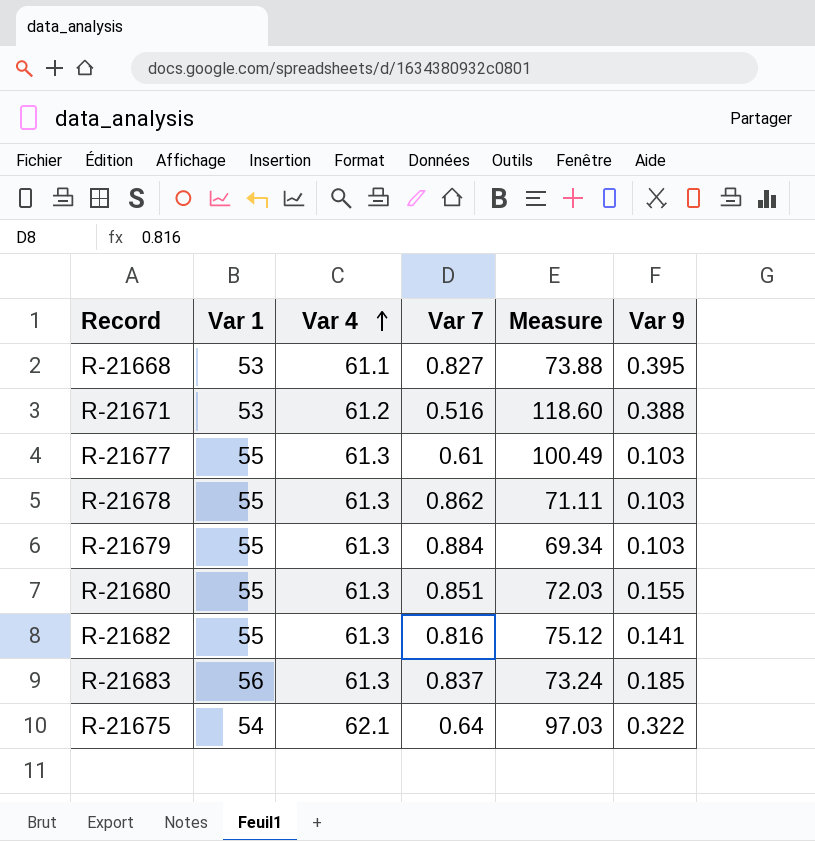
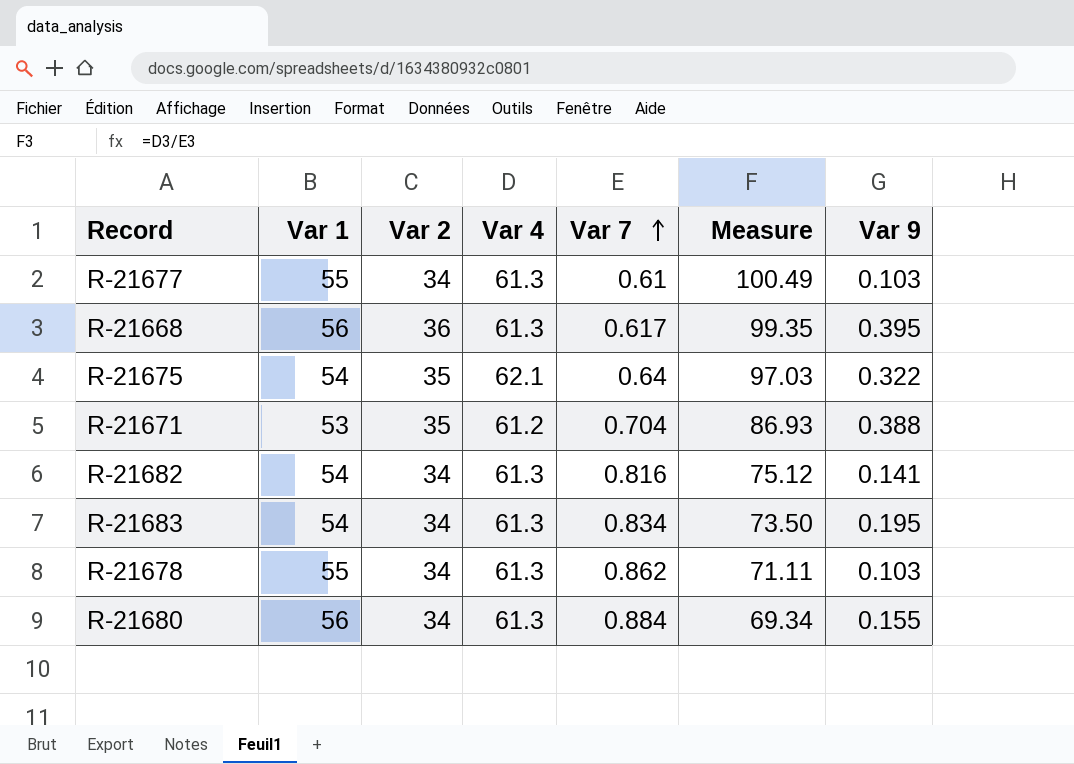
row order: Var 4 ascending -> Var 7 ascending
column Var 2 | position: none -> 3
row R-21679: 55 | 61.3 | 0.884 | 69.34 | 0.103 -> none
R-21668 | Var 1: 53 -> 56
R-21668 | Var 4: 61.1 -> 61.3
R-21668 | Var 7: 0.827 -> 0.617
R-21668 | Measure: 73.88 -> 99.35
R-21671 | Var 7: 0.516 -> 0.704
R-21671 | Measure: 118.60 -> 86.93
R-21682 | Var 1: 55 -> 54
R-21683 | Var 1: 56 -> 54
R-21683 | Var 7: 0.837 -> 0.834
R-21683 | Measure: 73.24 -> 73.50
R-21683 | Var 9: 0.185 -> 0.195
R-21680 | Var 1: 55 -> 56
R-21680 | Var 7: 0.851 -> 0.884
R-21680 | Measure: 72.03 -> 69.34

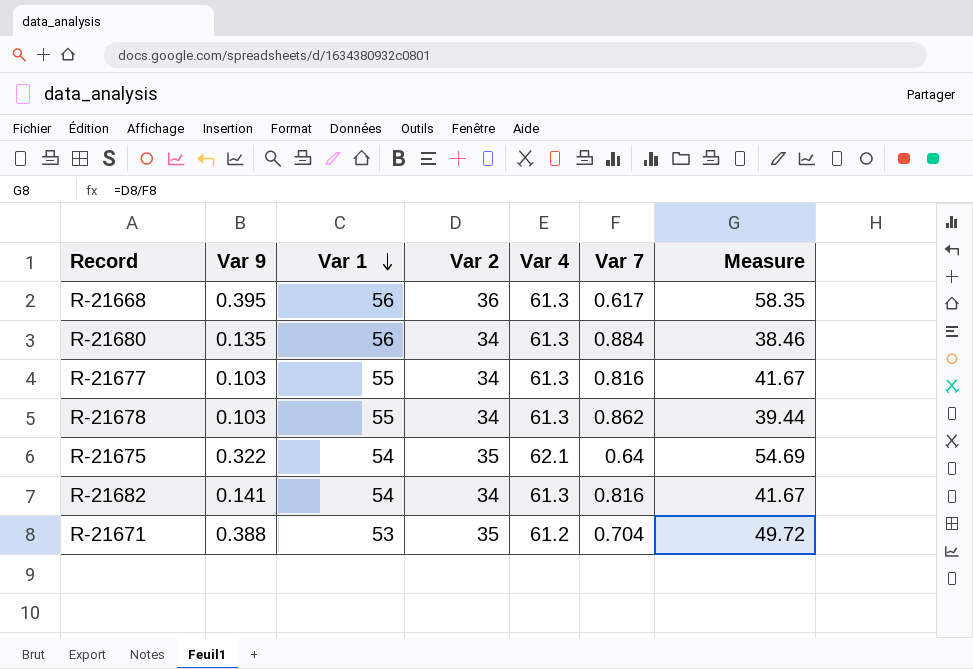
row order: Var 7 ascending -> Var 1 descending
column Var 9 | position: 7 -> 2
column Measure | formula: [Var 4] / [Var 7] -> [Var 2] / [Var 7]
row R-21683: 54 | 34 | 61.3 | 0.834 | 73.50 | 0.195 -> none
R-21680 | Var 9: 0.155 -> 0.135
R-21677 | Var 7: 0.61 -> 0.816

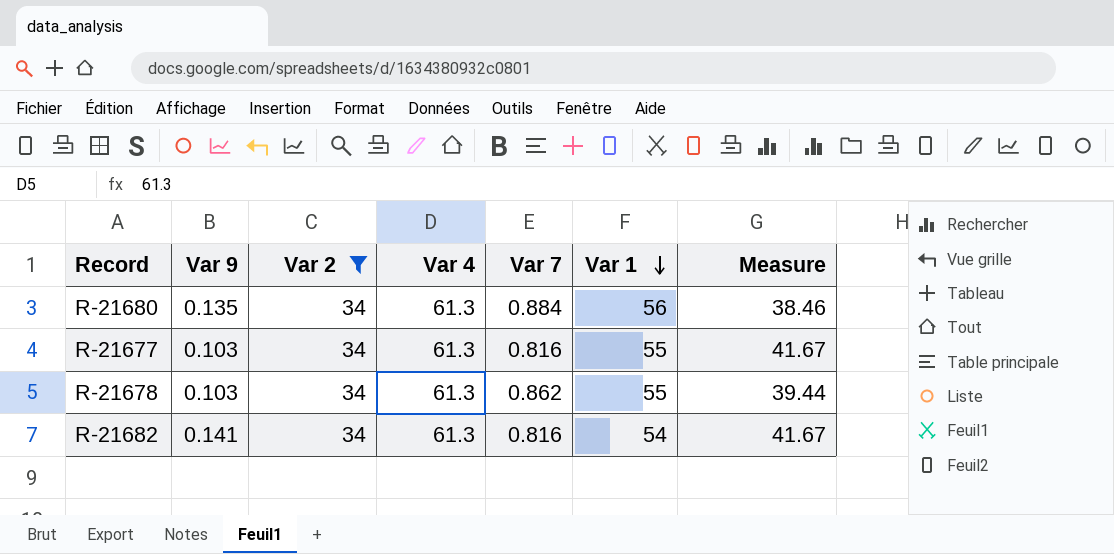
filter: none -> Var 2 = 34
column Var 1 | position: 3 -> 6

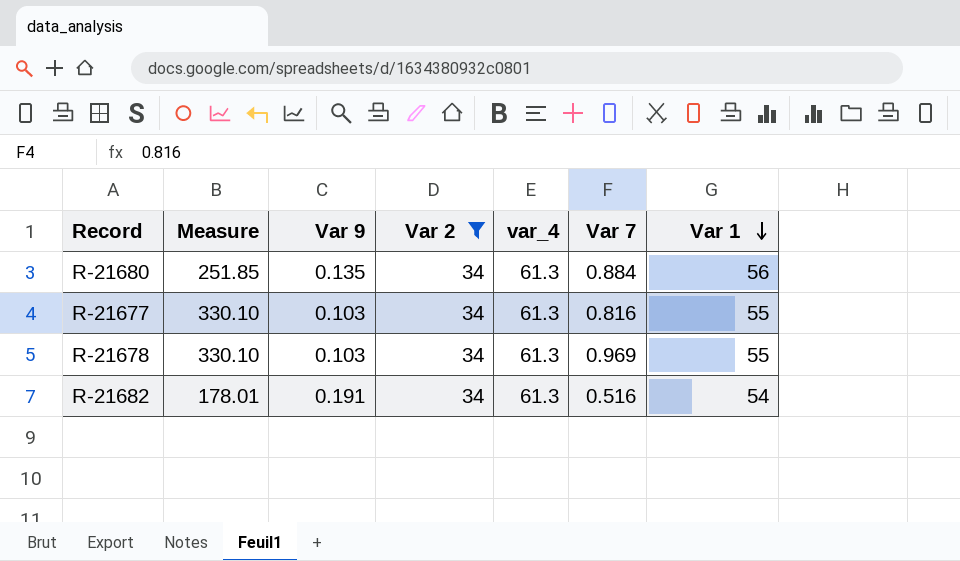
column Measure | formula: [Var 2] / [Var 7] -> [Var 2] / [Var 9]
column Measure | position: 7 -> 2
column name: Var 4 -> var_4
R-21678 | Var 7: 0.862 -> 0.969
R-21682 | Var 9: 0.141 -> 0.191
R-21682 | Var 7: 0.816 -> 0.516

